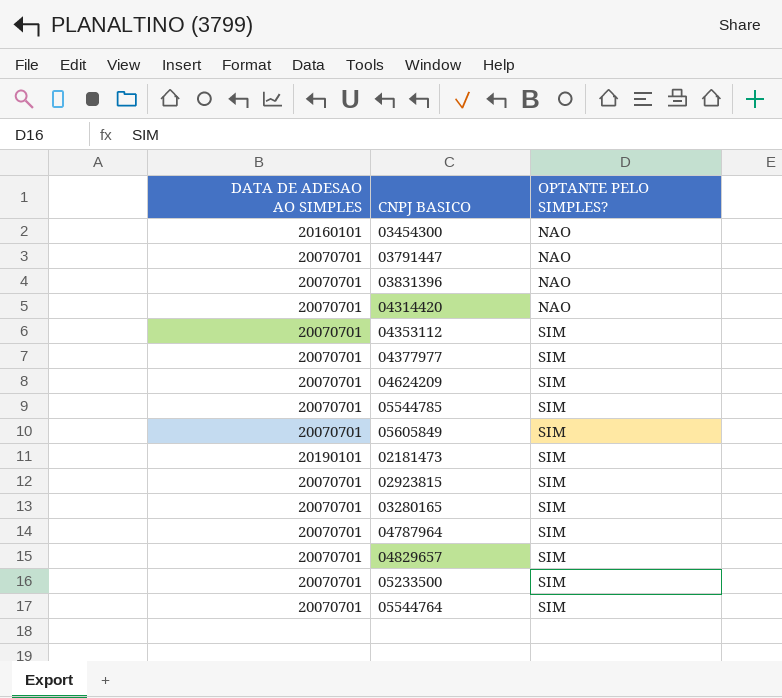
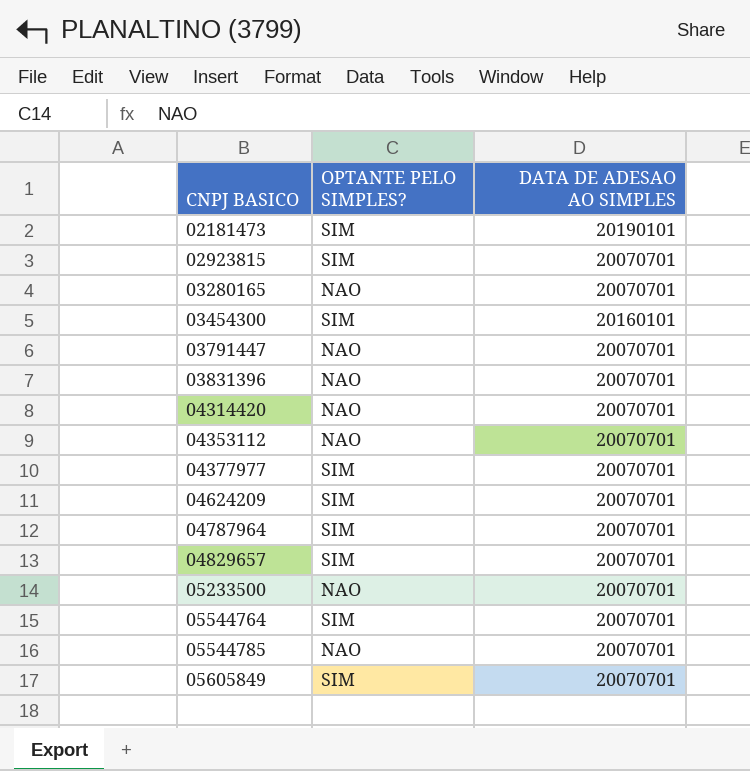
row order: OPTANTE PELO SIMPLES? ascending -> CNPJ BASICO ascending
column DATA DE ADESAO AO SIMPLES | position: 1 -> 3
03280165 | OPTANTE PELO SIMPLES?: SIM -> NAO
03454300 | OPTANTE PELO SIMPLES?: NAO -> SIM
04353112 | OPTANTE PELO SIMPLES?: SIM -> NAO
05233500 | OPTANTE PELO SIMPLES?: SIM -> NAO
05544785 | OPTANTE PELO SIMPLES?: SIM -> NAO

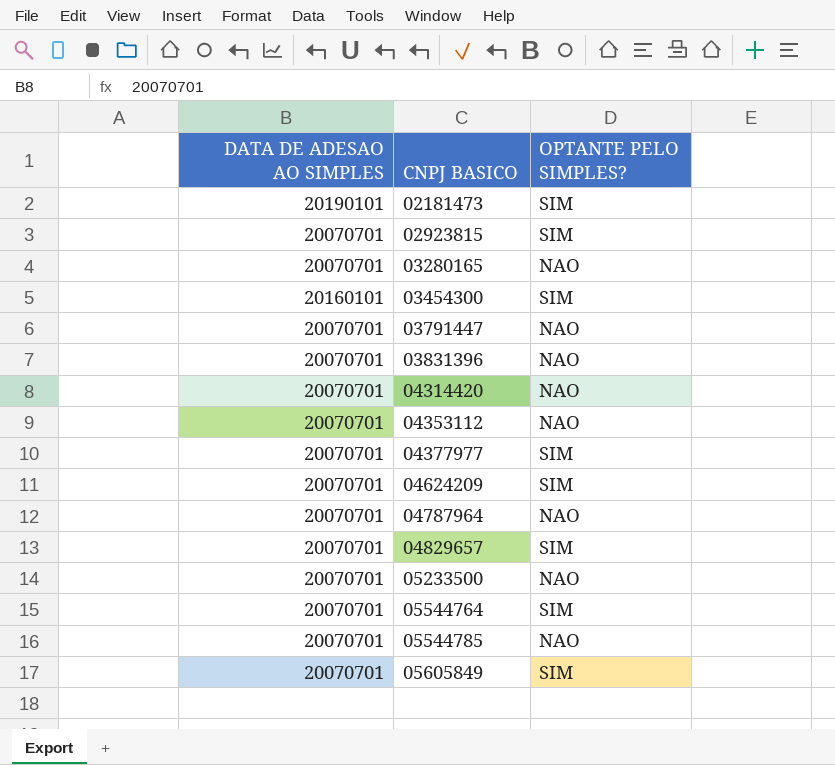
column DATA DE ADESAO AO SIMPLES | position: 3 -> 1
04787964 | OPTANTE PELO SIMPLES?: SIM -> NAO

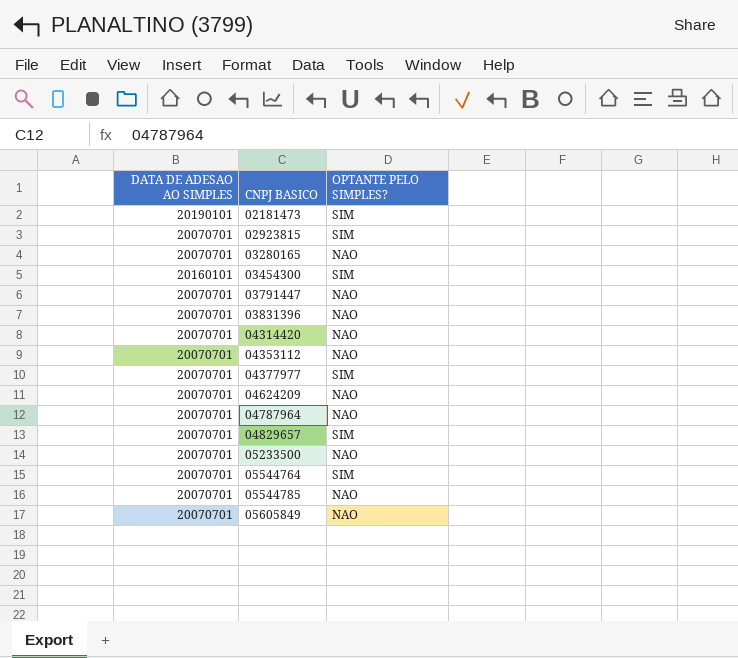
04624209 | OPTANTE PELO SIMPLES?: SIM -> NAO
05605849 | OPTANTE PELO SIMPLES?: SIM -> NAO

